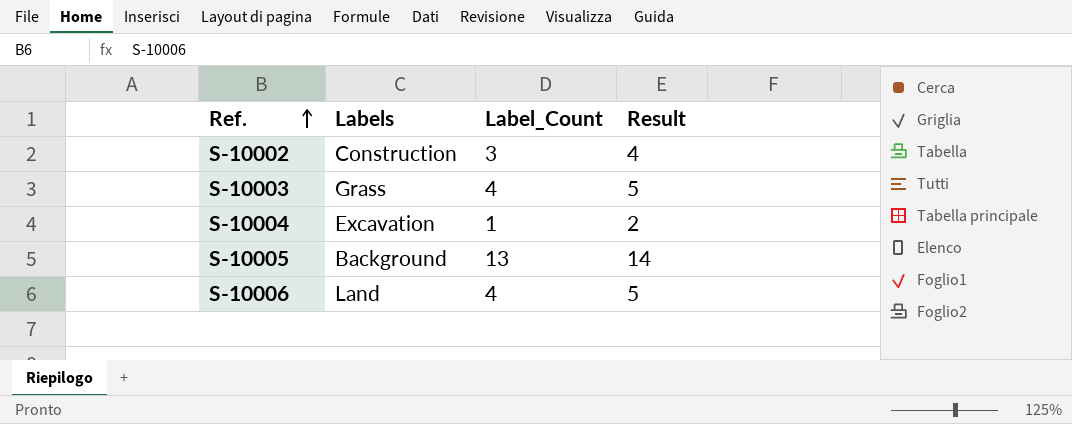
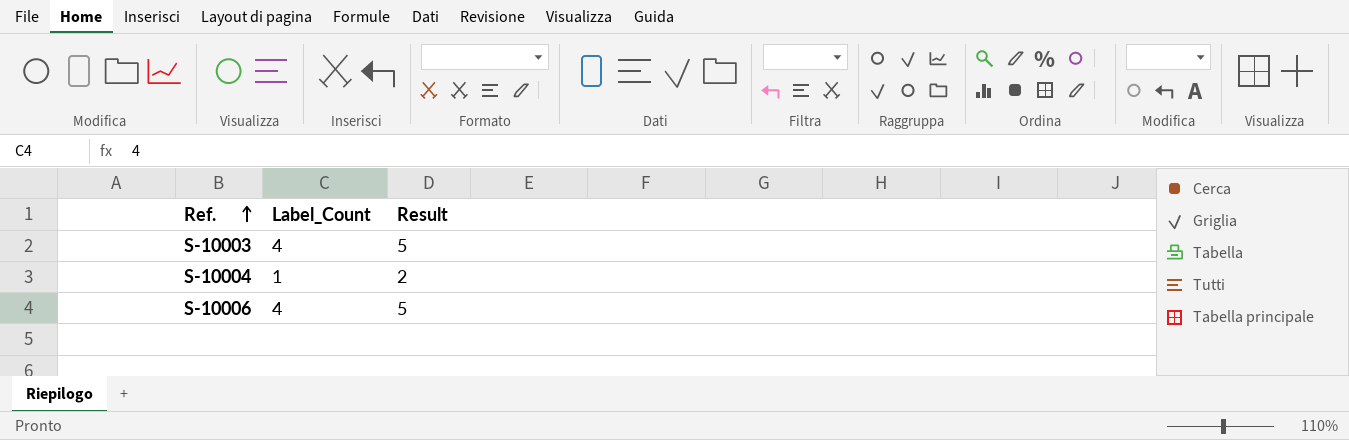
column Labels | position: 2 -> none
row S-10002: Construction | 3 | 4 -> none
row S-10005: Background | 13 | 14 -> none

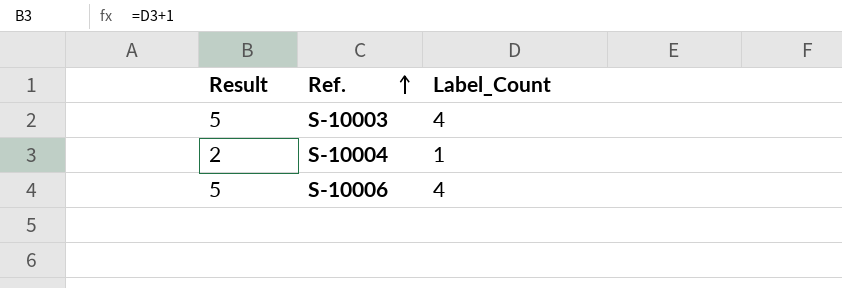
column Result | position: 3 -> 1

